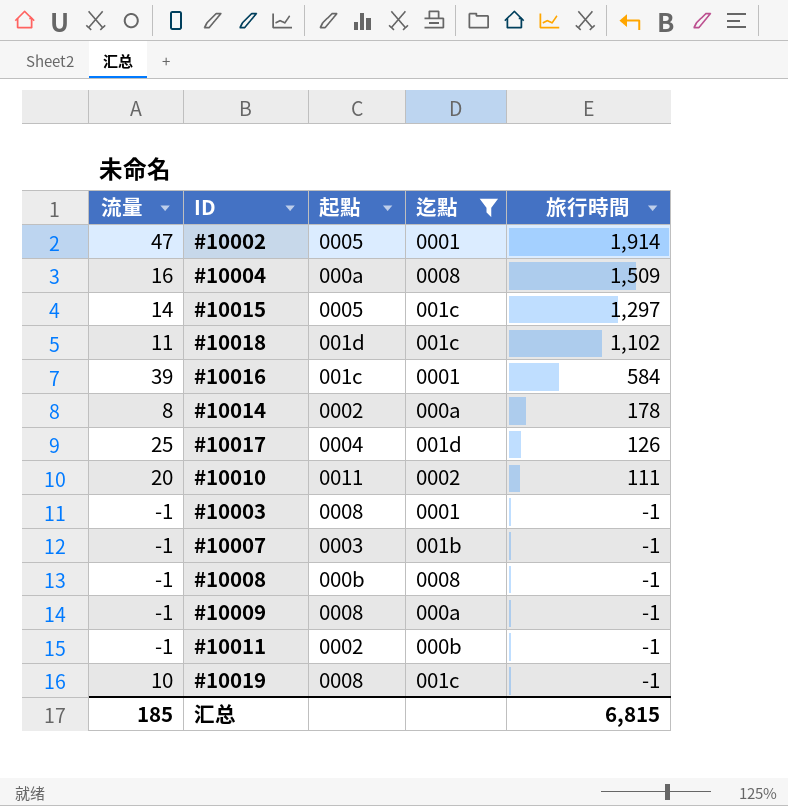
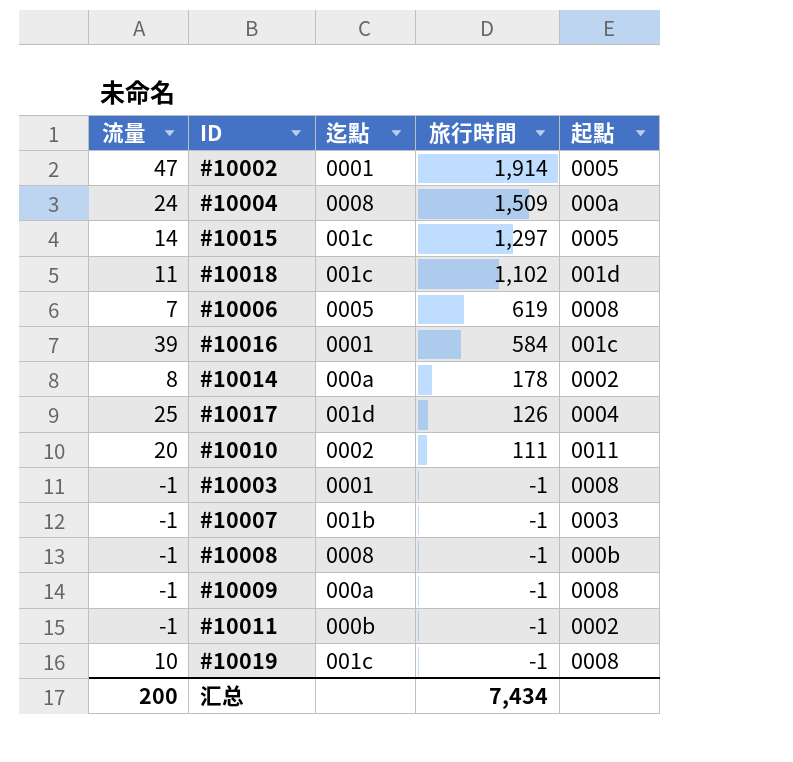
filter: 迄點 != 0005 -> none
column 起點 | position: 3 -> 5
#10004 | 流量: 16 -> 24
汇总 | 流量: 185 -> 200
汇总 | 旅行時間: 6,815 -> 7,434

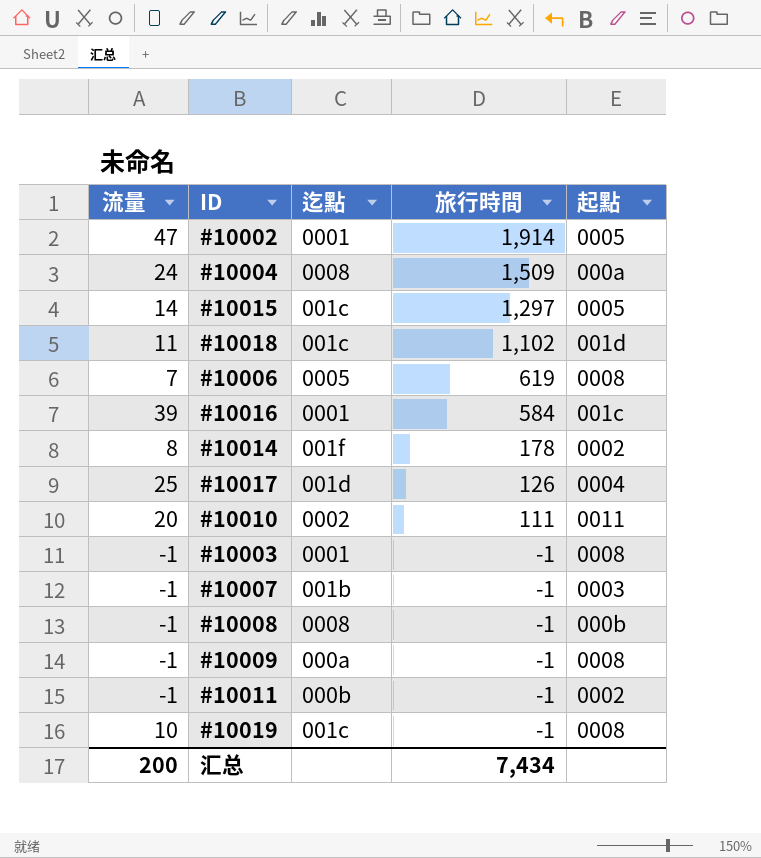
#10014 | 迄點: 000a -> 001f

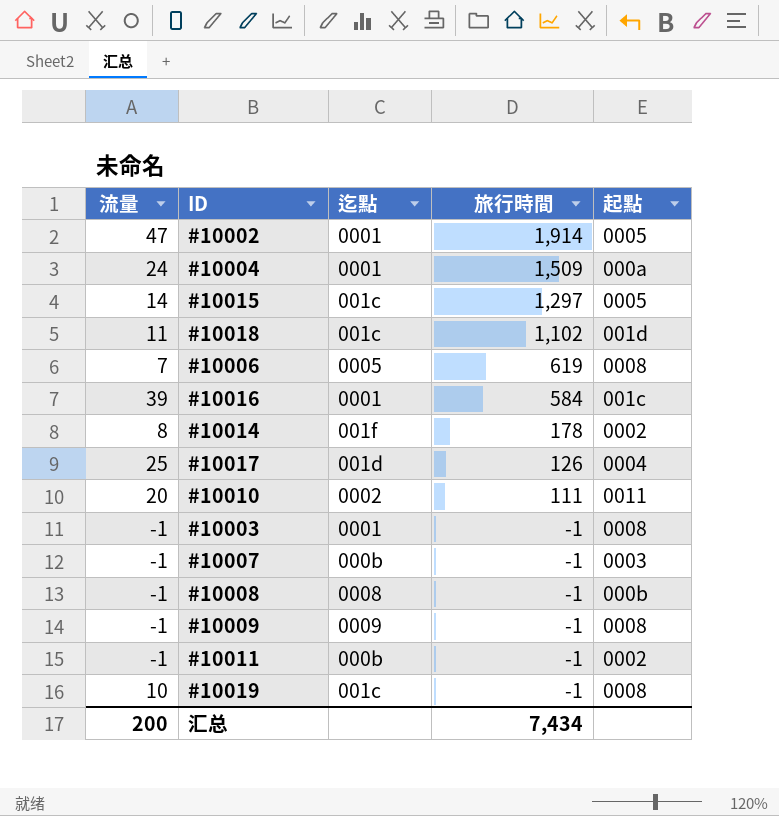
#10004 | 迄點: 0008 -> 0001
#10007 | 迄點: 001b -> 000b
#10009 | 迄點: 000a -> 0009

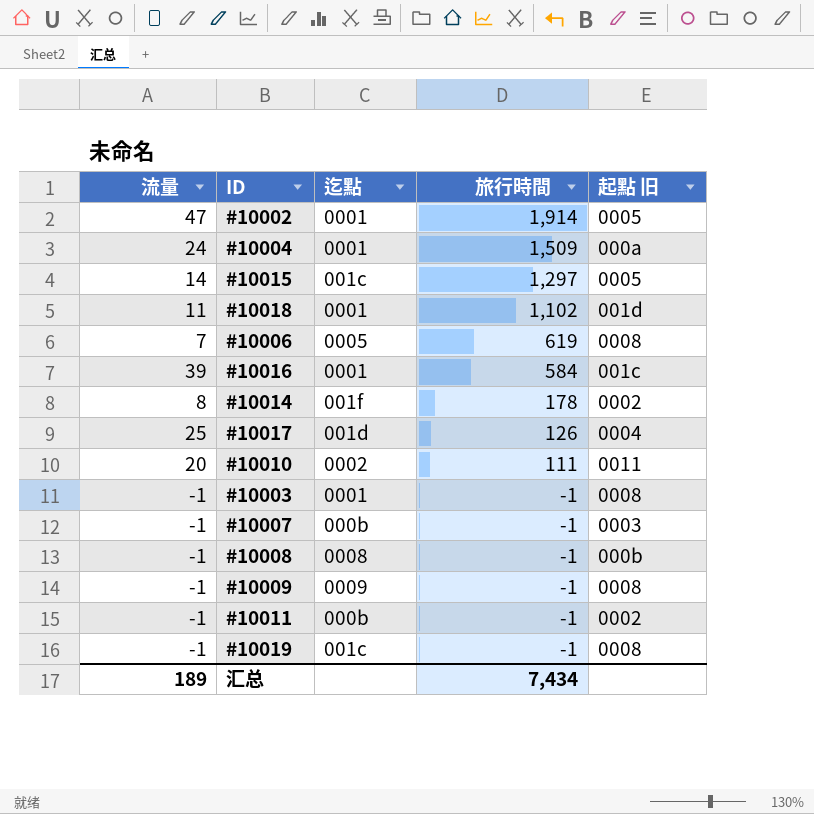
column name: 起點 -> 起點 旧
#10018 | 迄點: 001c -> 0001
#10019 | 流量: 10 -> -1
汇总 | 流量: 200 -> 189

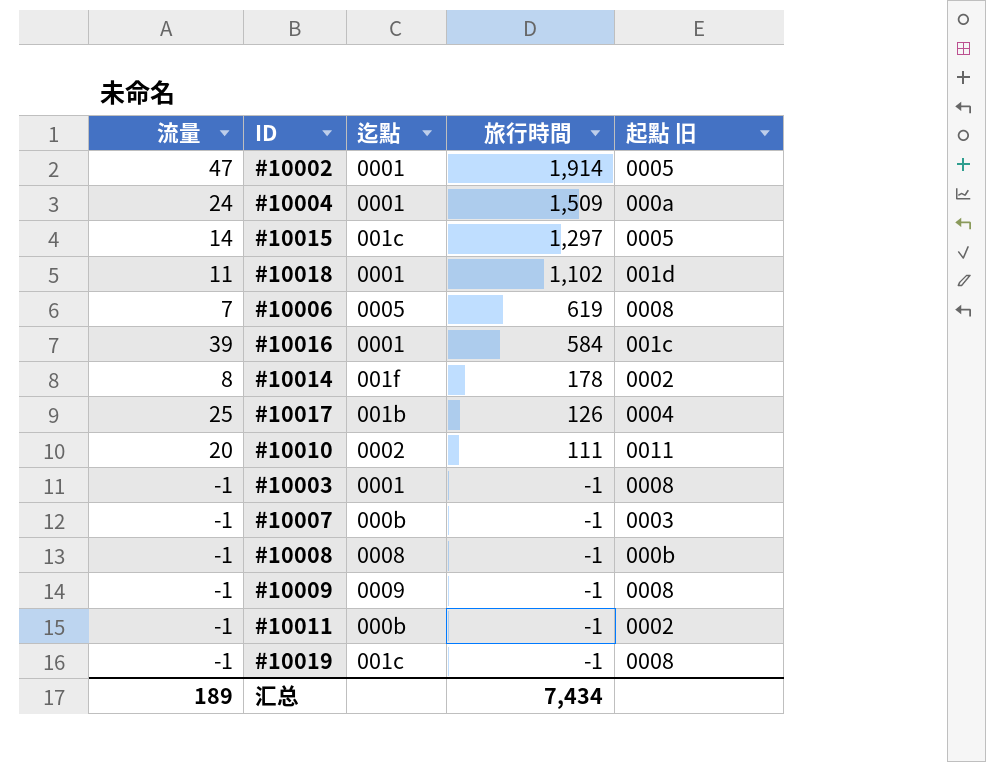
#10017 | 迄點: 001d -> 001b

